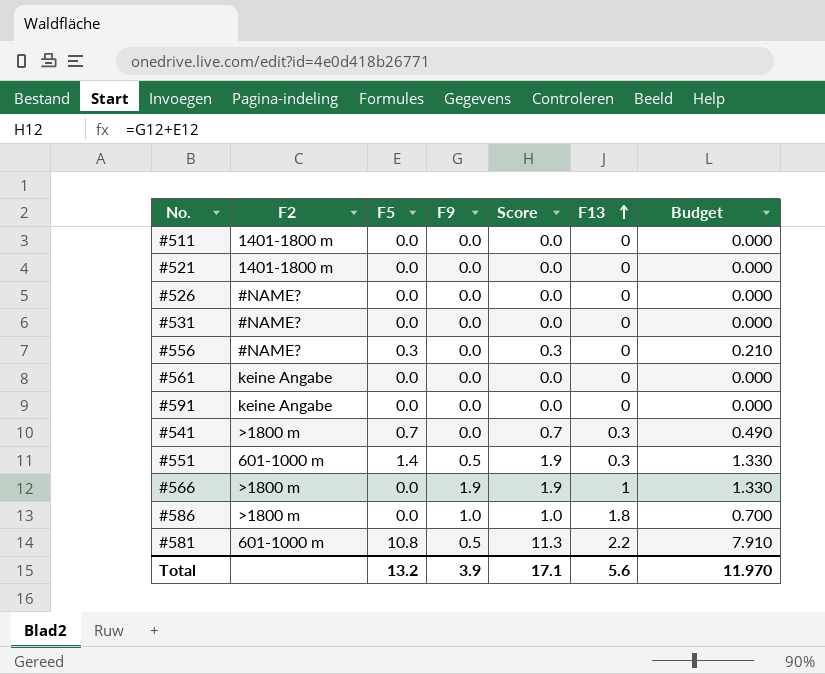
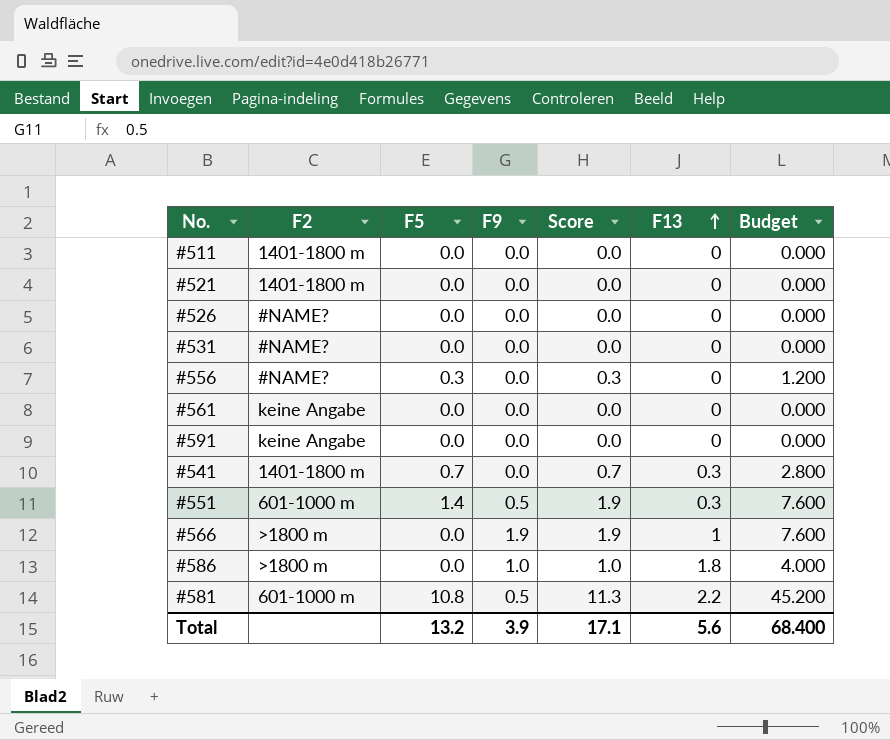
column Budget | formula: [Score] * 0.7 -> [Score] * 4
#541 | F2: >1800 m -> 1401-1800 m
Total | Budget: 11.970 -> 68.400

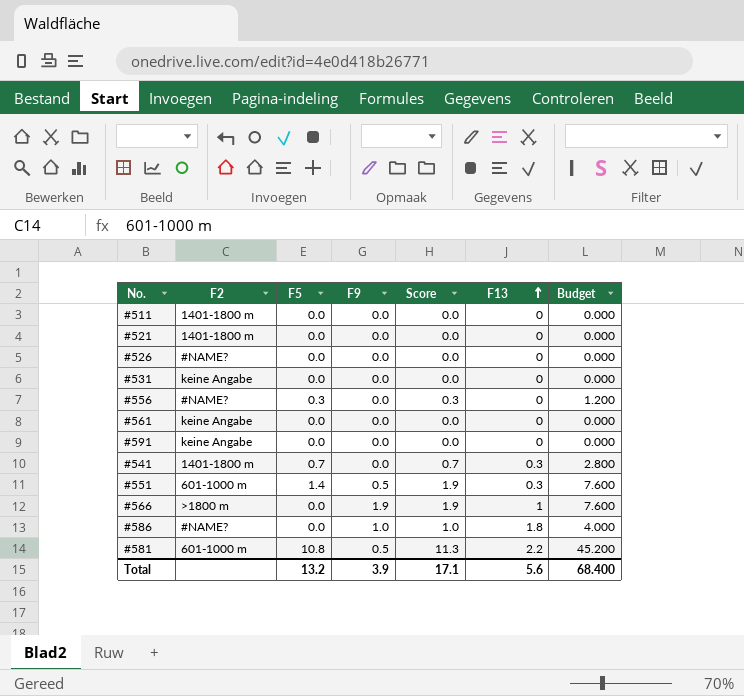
#531 | F2: #NAME? -> keine Angabe
#586 | F2: >1800 m -> #NAME?

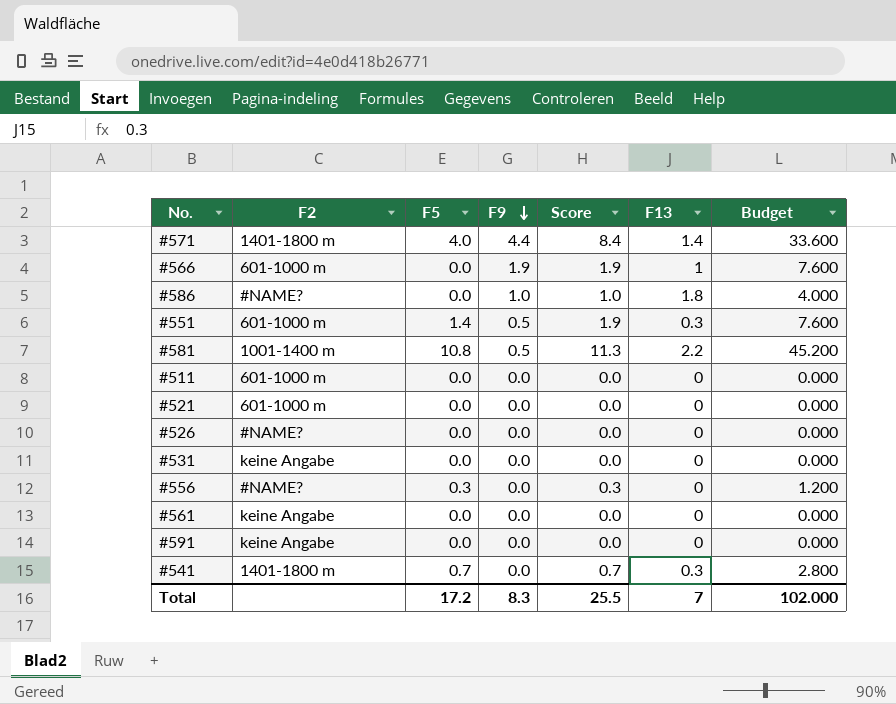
row order: F13 ascending -> F9 descending
row #571: none -> 1401-1800 m | 4.0 | 4.4 | 8.4 | 1.4 | 33.600
#566 | F2: >1800 m -> 601-1000 m
#581 | F2: 601-1000 m -> 1001-1400 m
#511 | F2: 1401-1800 m -> 601-1000 m
#521 | F2: 1401-1800 m -> 601-1000 m
Total | F5: 13.2 -> 17.2
Total | F9: 3.9 -> 8.3
Total | Score: 17.1 -> 25.5
Total | F13: 5.6 -> 7
Total | Budget: 68.400 -> 102.000

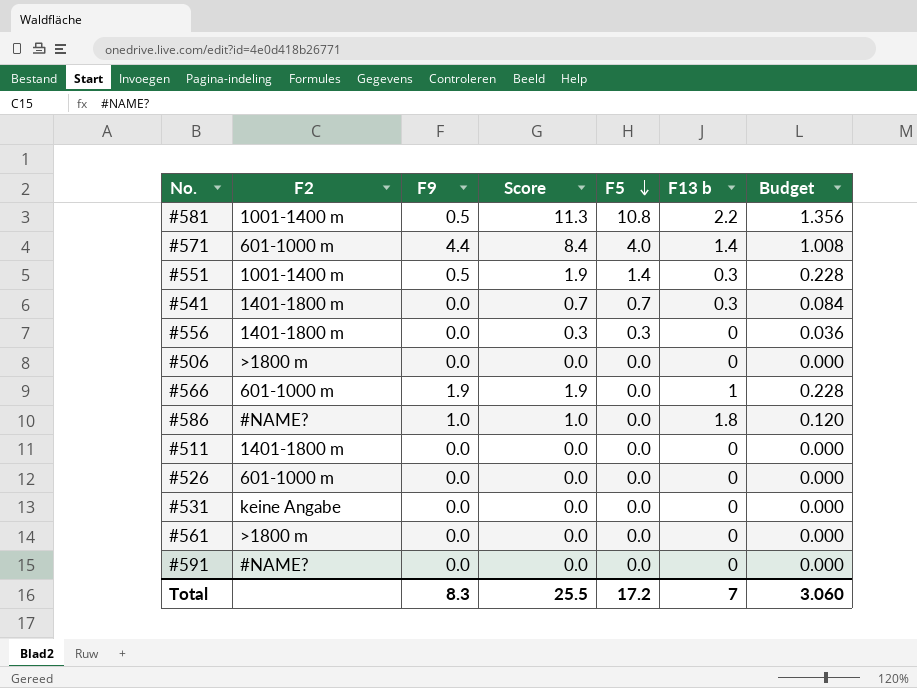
row order: F9 descending -> F5 descending
column F5 | position: 3 -> 5
column name: F13 -> F13 b
column Budget | formula: [Score] * 4 -> [Score] * 0.12
row #521: 601-1000 m | 0.0 | 0.0 | 0.0 | 0 | 0.000 -> none
#571 | F2: 1401-1800 m -> 601-1000 m
#551 | F2: 601-1000 m -> 1001-1400 m
#556 | F2: #NAME? -> 1401-1800 m
row #506: none -> >1800 m | 0.0 | 0.0 | 0.0 | 0 | 0.000
#511 | F2: 601-1000 m -> 1401-1800 m
#526 | F2: #NAME? -> 601-1000 m
#561 | F2: keine Angabe -> >1800 m
#591 | F2: keine Angabe -> #NAME?
Total | Budget: 102.000 -> 3.060

